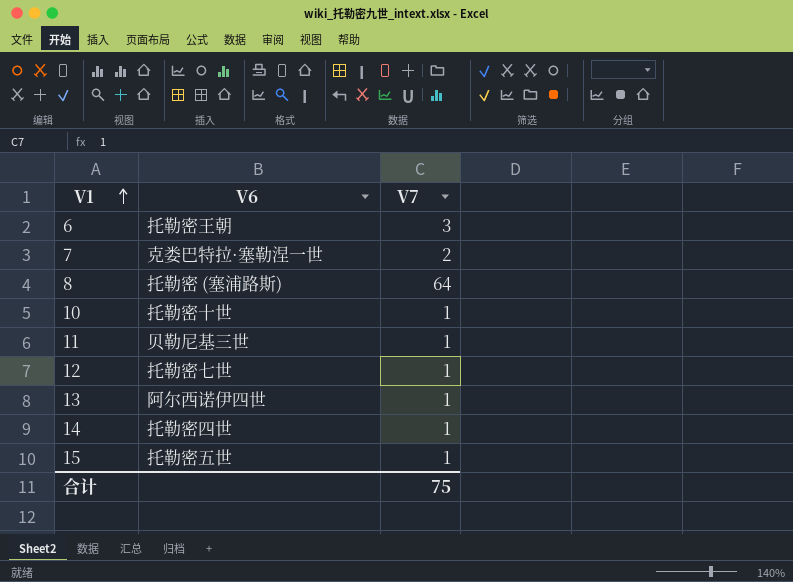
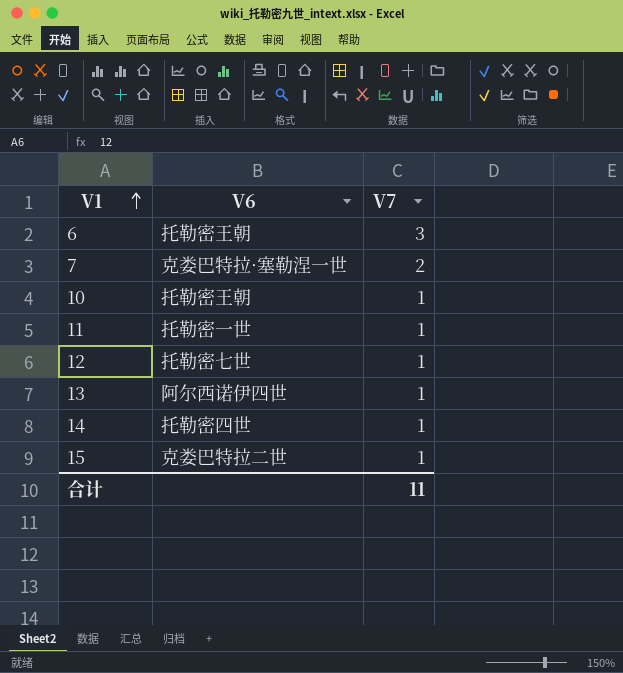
row 8: 托勒密 (塞浦路斯) | 64 -> none
10 | V6: 托勒密十世 -> 托勒密王朝
11 | V6: 贝勒尼基三世 -> 托勒密一世
15 | V6: 托勒密五世 -> 克娄巴特拉二世
合计 | V7: 75 -> 11

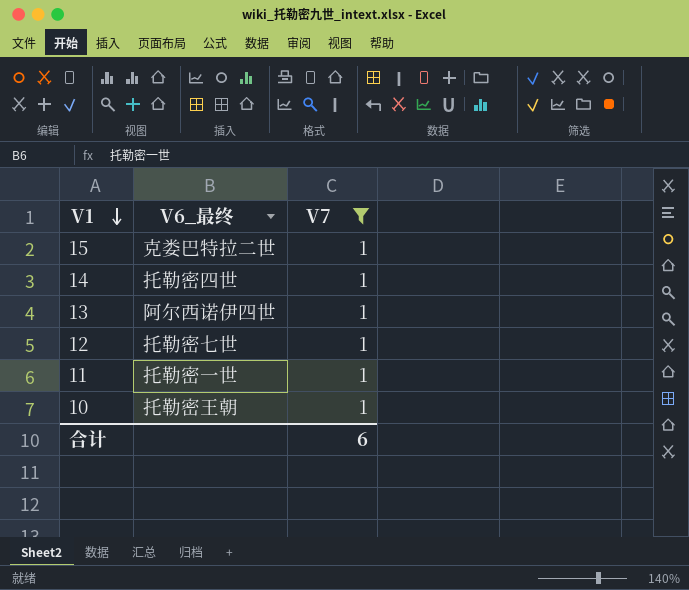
filter: none -> V7 = 1
row order: V1 ascending -> V1 descending
column name: V6 -> V6_最终
合计 | V7: 11 -> 6

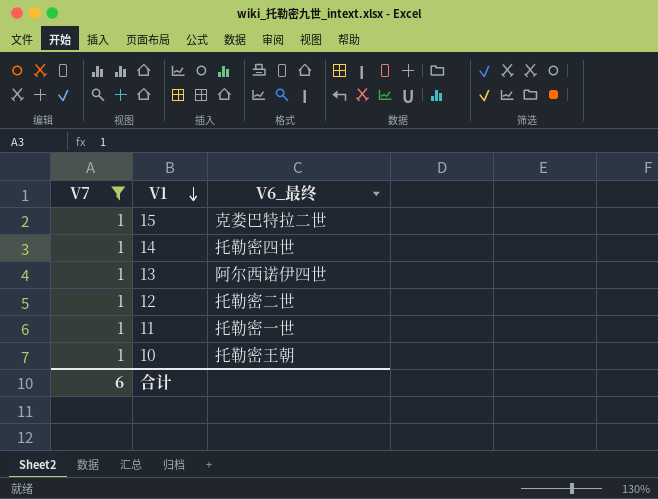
column V7 | position: 3 -> 1
12 | V6_最终: 托勒密七世 -> 托勒密二世

